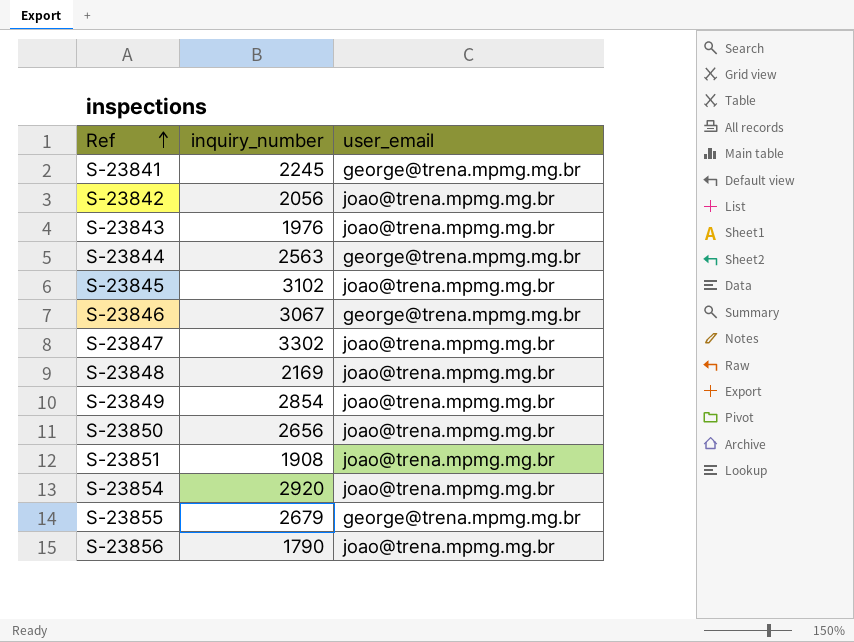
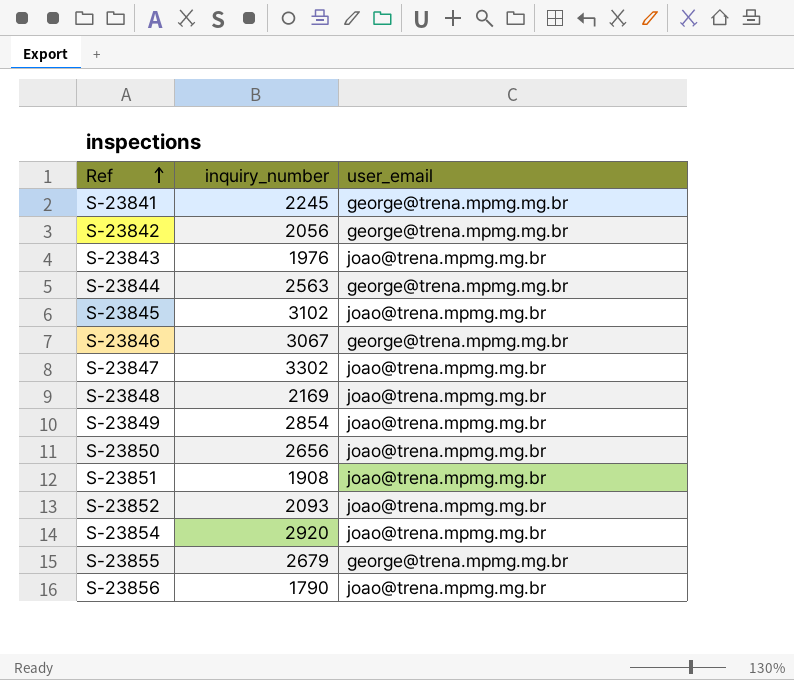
S-23842 | user_email: joao@trena.mpmg.mg.br -> george@trena.mpmg.mg.br
row S-23852: none -> 2093 | joao@trena.mpmg.mg.br

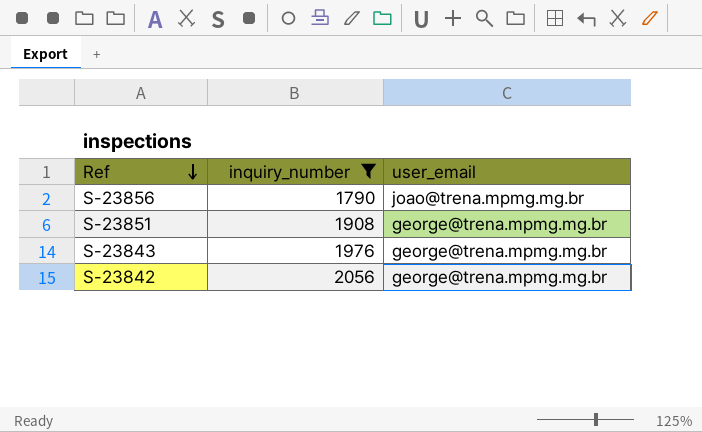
filter: none -> inquiry_number <= 2056
row order: Ref ascending -> Ref descending
S-23851 | user_email: joao@trena.mpmg.mg.br -> george@trena.mpmg.mg.br
S-23843 | user_email: joao@trena.mpmg.mg.br -> george@trena.mpmg.mg.br

